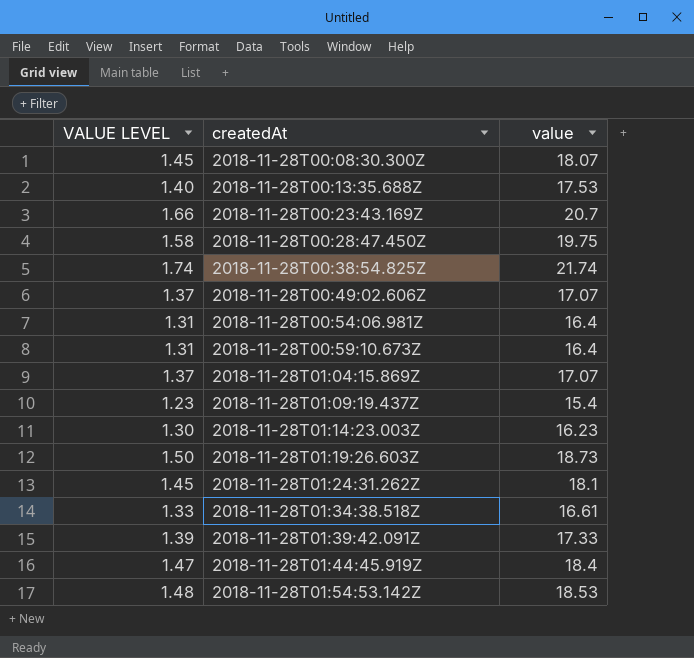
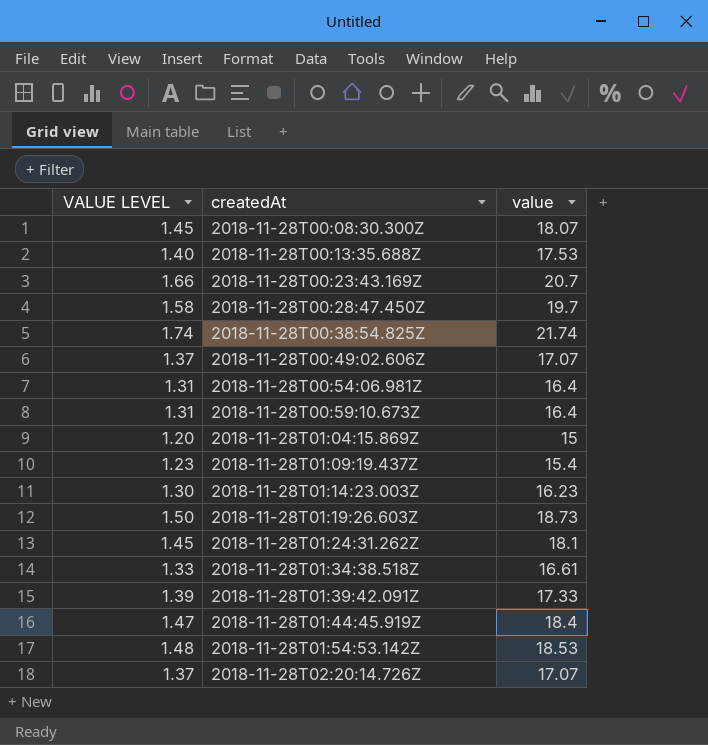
2018-11-28T00:28:47.450Z | value: 19.75 -> 19.7
2018-11-28T01:04:15.869Z | VALUE LEVEL: 1.37 -> 1.20
2018-11-28T01:04:15.869Z | value: 17.07 -> 15
row 2018-11-28T02:20:14.726Z: none -> 1.37 | 17.07

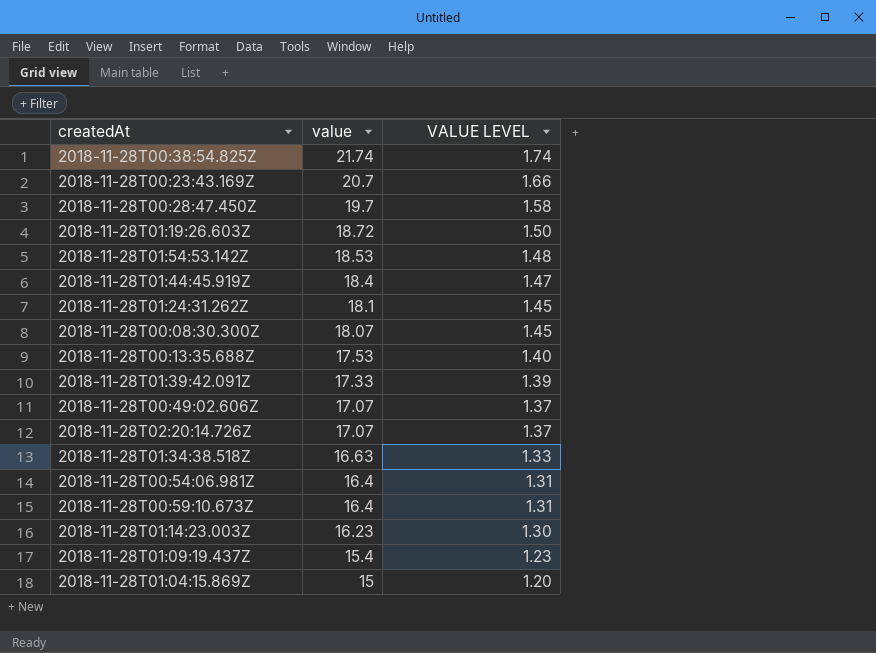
row order: createdAt ascending -> value descending
column VALUE LEVEL | position: 1 -> 3
2018-11-28T01:19:26.603Z | value: 18.73 -> 18.72
2018-11-28T01:34:38.518Z | value: 16.61 -> 16.63

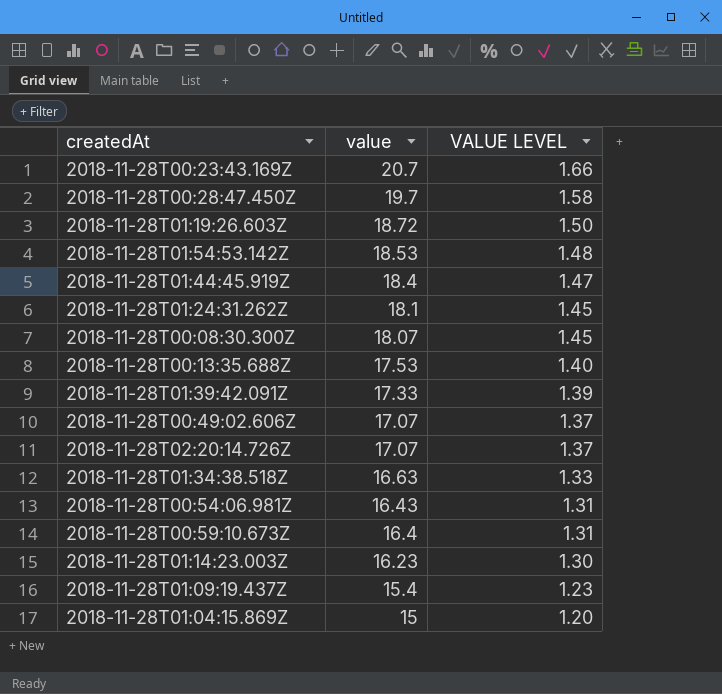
row 2018-11-28T00:38:54.825Z: 21.74 | 1.74 -> none
2018-11-28T00:54:06.981Z | value: 16.4 -> 16.43

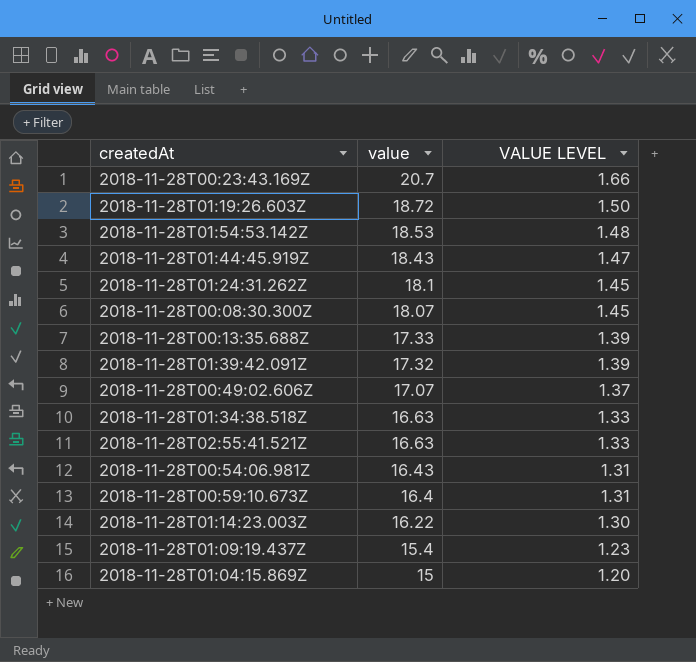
row 2018-11-28T00:28:47.450Z: 19.7 | 1.58 -> none
row 2018-11-28T02:20:14.726Z: 17.07 | 1.37 -> none
2018-11-28T01:44:45.919Z | value: 18.4 -> 18.43
2018-11-28T00:13:35.688Z | value: 17.53 -> 17.33
2018-11-28T00:13:35.688Z | VALUE LEVEL: 1.40 -> 1.39
2018-11-28T01:39:42.091Z | value: 17.33 -> 17.32
row 2018-11-28T02:55:41.521Z: none -> 16.63 | 1.33
2018-11-28T01:14:23.003Z | value: 16.23 -> 16.22

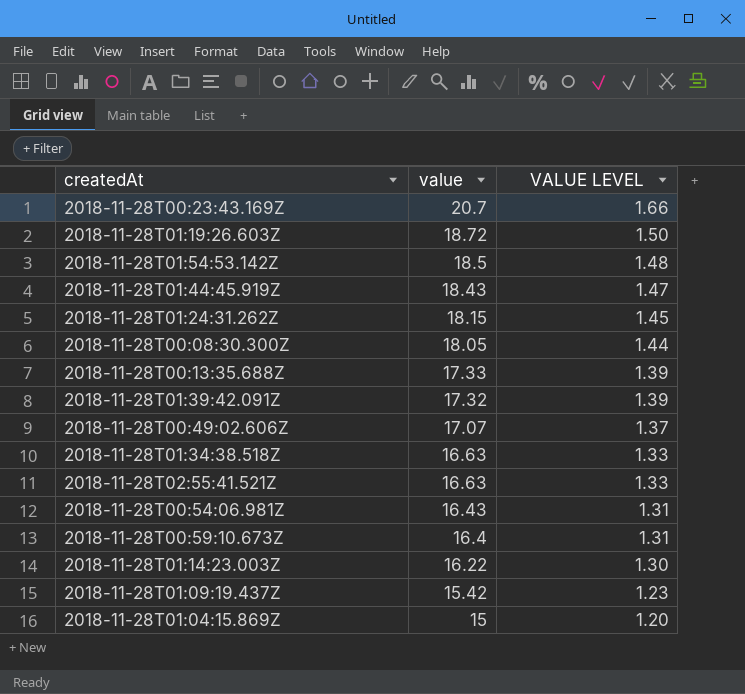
2018-11-28T01:54:53.142Z | value: 18.53 -> 18.5
2018-11-28T01:24:31.262Z | value: 18.1 -> 18.15
2018-11-28T00:08:30.300Z | value: 18.07 -> 18.05
2018-11-28T00:08:30.300Z | VALUE LEVEL: 1.45 -> 1.44
2018-11-28T01:09:19.437Z | value: 15.4 -> 15.42

